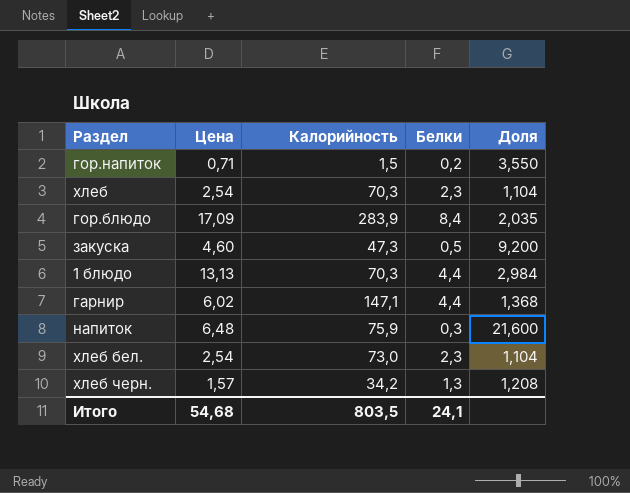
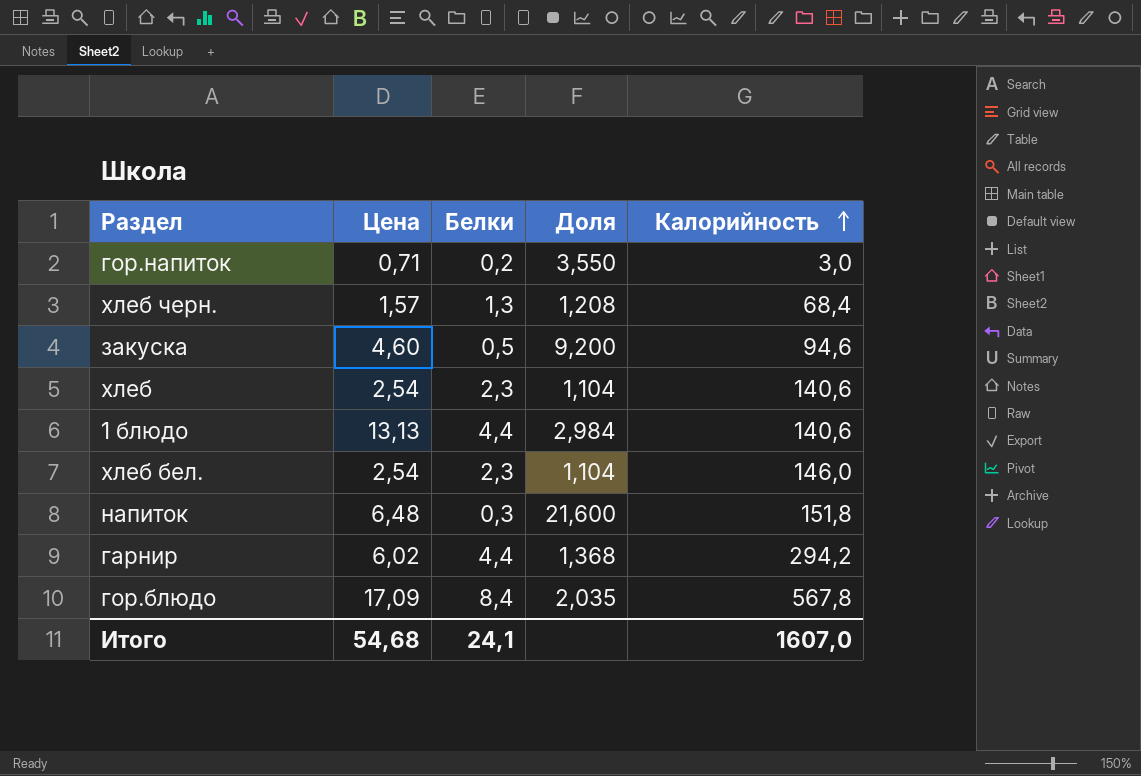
row order: none -> Калорийность ascending
column Калорийность | position: 3 -> 5
гор.напиток | Калорийность: 1,5 -> 3,0
хлеб черн. | Калорийность: 34,2 -> 68,4
закуска | Калорийность: 47,3 -> 94,6
хлеб | Калорийность: 70,3 -> 140,6
1 блюдо | Калорийность: 70,3 -> 140,6
хлеб бел. | Калорийность: 73,0 -> 146,0
напиток | Калорийность: 75,9 -> 151,8
гарнир | Калорийность: 147,1 -> 294,2
гор.блюдо | Калорийность: 283,9 -> 567,8
Итого | Калорийность: 803,5 -> 1607,0

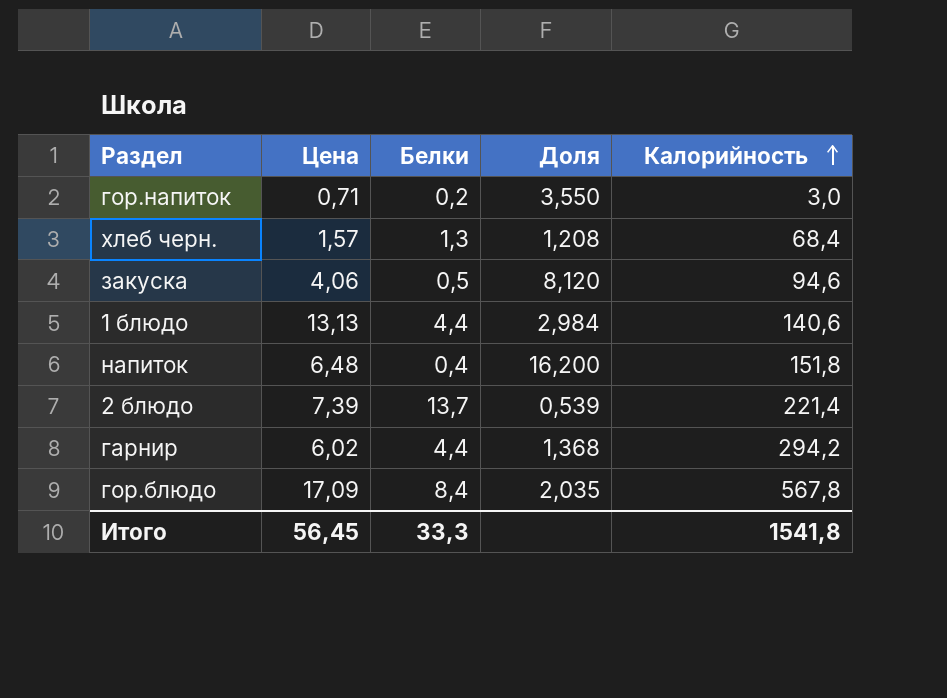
row хлеб: 2,54 | 2,3 | 1,104 | 140,6 -> none
row хлеб бел.: 2,54 | 2,3 | 1,104 | 146,0 -> none
закуска | Цена: 4,60 -> 4,06
закуска | Доля: 9,200 -> 8,120
напиток | Белки: 0,3 -> 0,4
напиток | Доля: 21,600 -> 16,200
row 2 блюдо: none -> 7,39 | 13,7 | 0,539 | 221,4
Итого | Цена: 54,68 -> 56,45
Итого | Белки: 24,1 -> 33,3
Итого | Калорийность: 1607,0 -> 1541,8

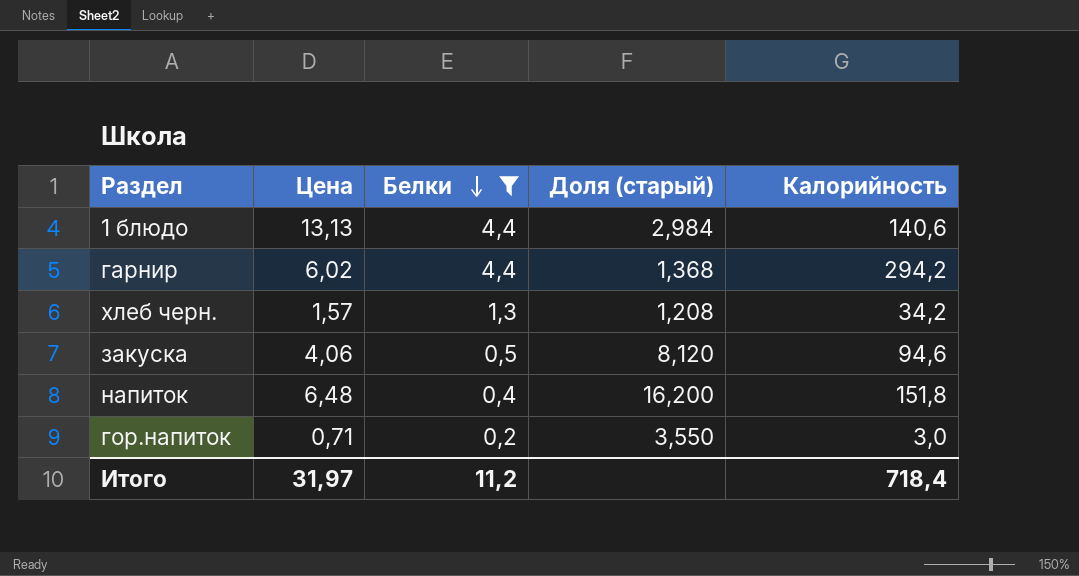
filter: none -> Белки <= 4,4
row order: Калорийность ascending -> Белки descending
column name: Доля -> Доля (старый)
хлеб черн. | Калорийность: 68,4 -> 34,2
Итого | Цена: 56,45 -> 31,97
Итого | Белки: 33,3 -> 11,2
Итого | Калорийность: 1541,8 -> 718,4

